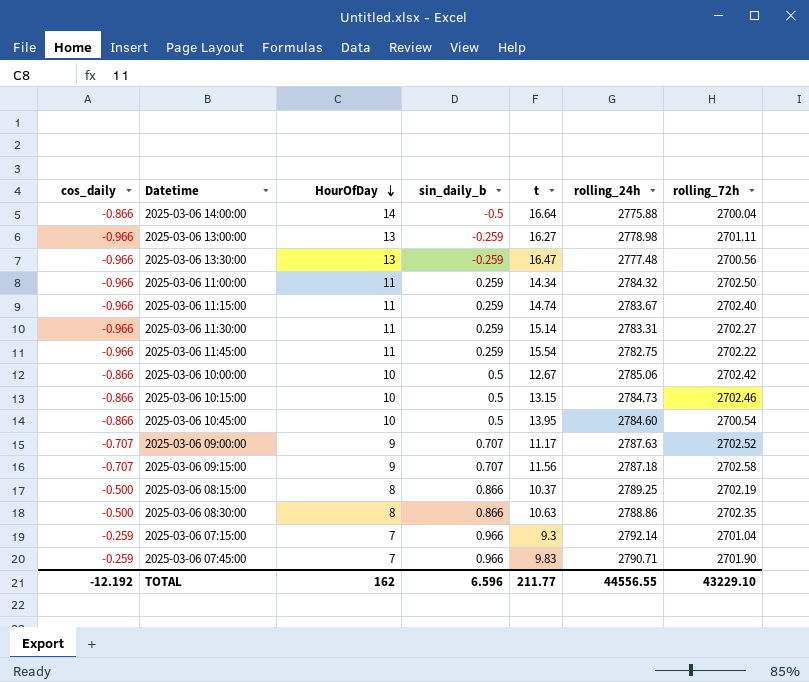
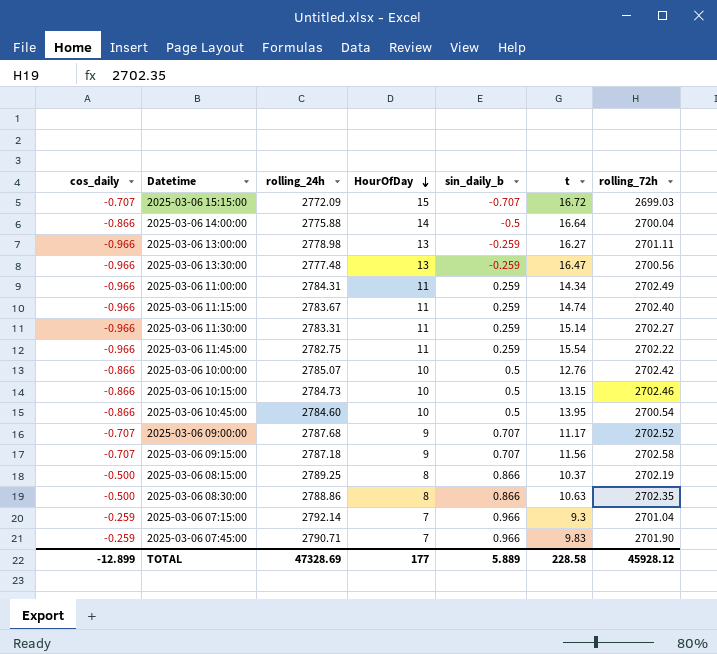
column rolling_24h | position: 6 -> 3
row 2025-03-06 15:15:00: none -> -0.707 | 2772.09 | 15 | -0.707 | 16.72 | 2699.03
2025-03-06 11:00:00 | rolling_24h: 2784.32 -> 2784.31
2025-03-06 11:00:00 | rolling_72h: 2702.50 -> 2702.49
2025-03-06 10:00:00 | rolling_24h: 2785.06 -> 2785.07
2025-03-06 10:00:00 | t: 12.67 -> 12.76
2025-03-06 09:00:00 | rolling_24h: 2787.63 -> 2787.68
TOTAL | cos_daily: -12.192 -> -12.899
TOTAL | rolling_24h: 44556.55 -> 47328.69
TOTAL | HourOfDay: 162 -> 177
TOTAL | sin_daily_b: 6.596 -> 5.889
TOTAL | t: 211.77 -> 228.58
TOTAL | rolling_72h: 43229.10 -> 45928.12

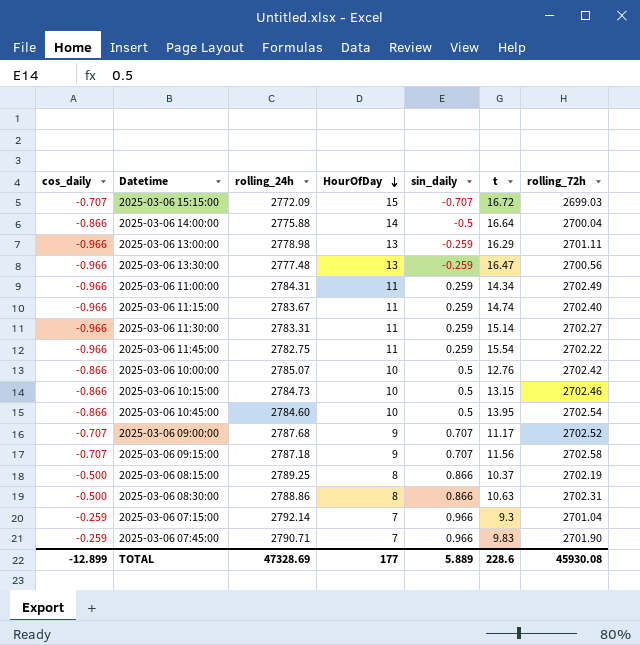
column name: sin_daily_b -> sin_daily
2025-03-06 13:00:00 | t: 16.27 -> 16.29
2025-03-06 10:45:00 | rolling_72h: 2700.54 -> 2702.54
2025-03-06 08:30:00 | rolling_72h: 2702.35 -> 2702.31
TOTAL | t: 228.58 -> 228.6
TOTAL | rolling_72h: 45928.12 -> 45930.08

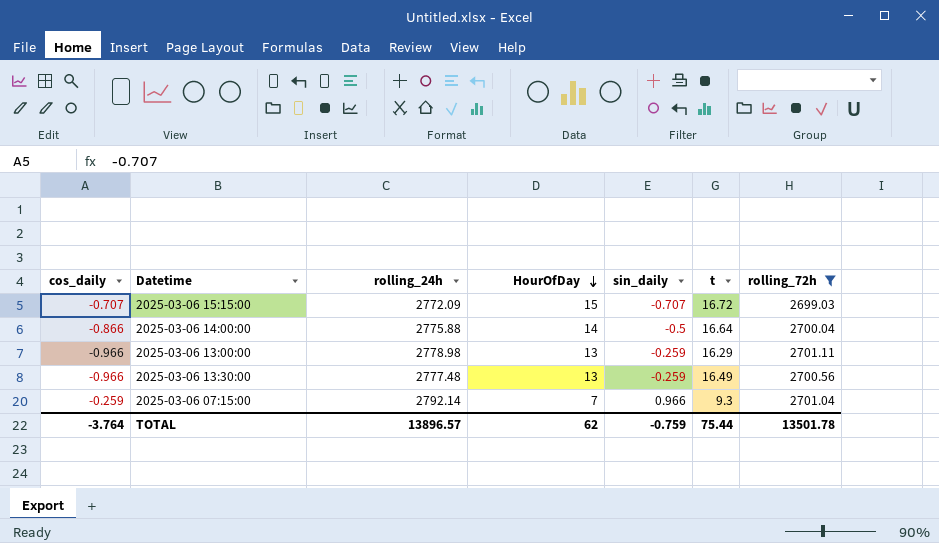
filter: none -> rolling_72h <= 2701.11
2025-03-06 13:30:00 | t: 16.47 -> 16.49
TOTAL | cos_daily: -12.899 -> -3.764
TOTAL | rolling_24h: 47328.69 -> 13896.57
TOTAL | HourOfDay: 177 -> 62
TOTAL | sin_daily: 5.889 -> -0.759
TOTAL | t: 228.6 -> 75.44
TOTAL | rolling_72h: 45930.08 -> 13501.78

